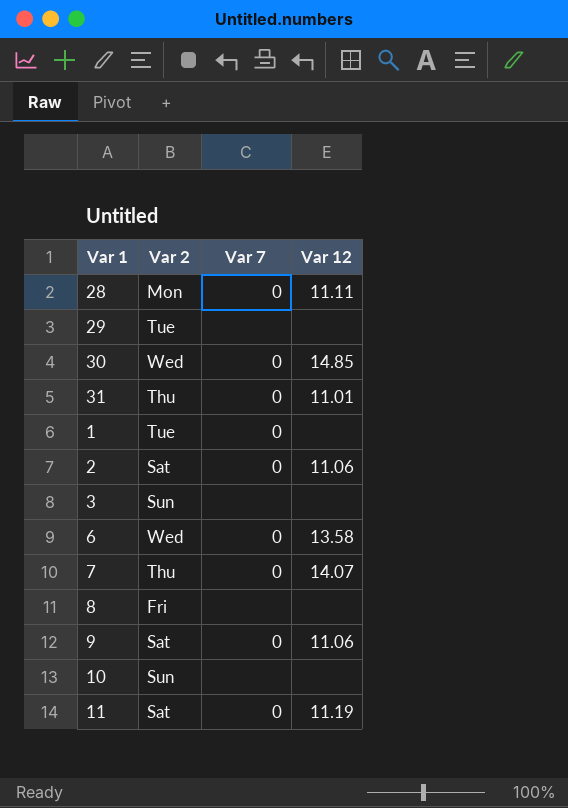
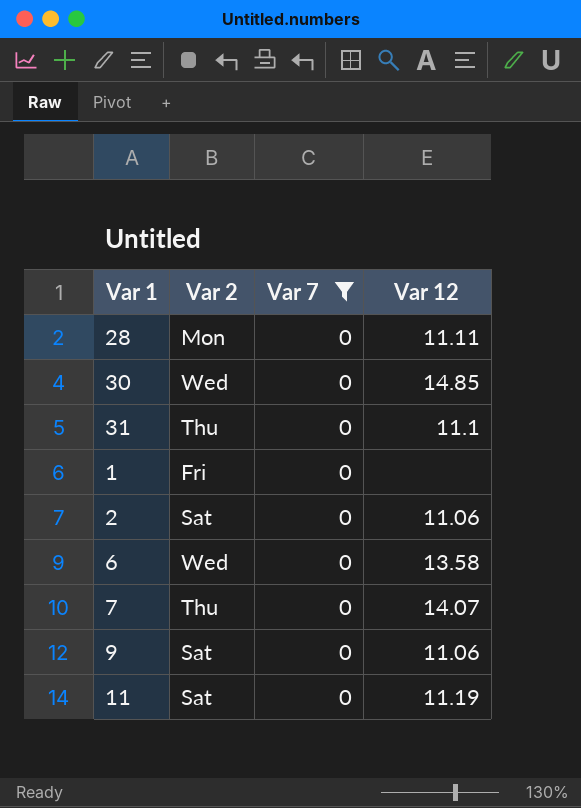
filter: none -> Var 7 = 0
31 | Var 12: 11.01 -> 11.1
1 | Var 2: Tue -> Fri

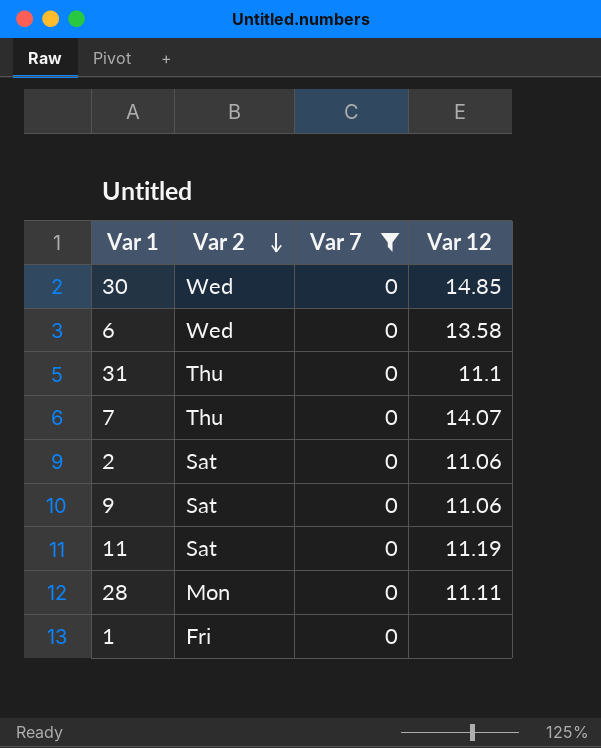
row order: none -> Var 2 descending

